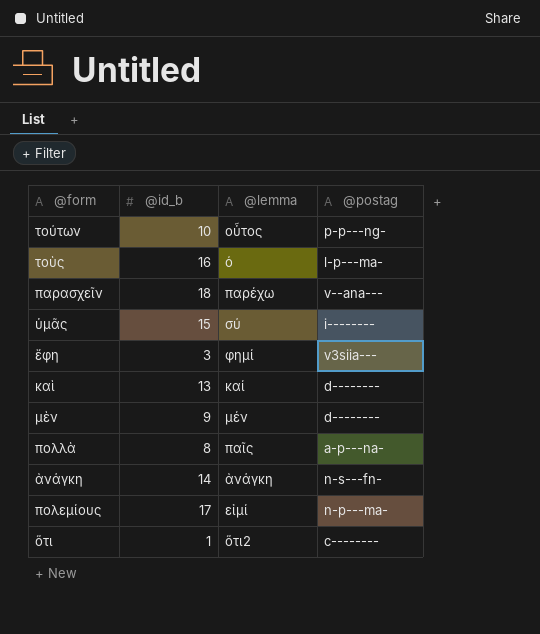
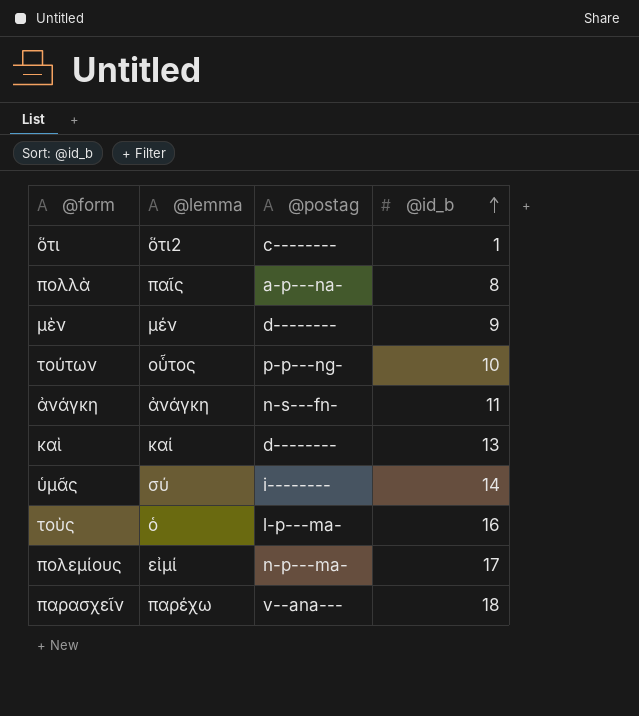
row order: none -> @id_b ascending
column @id_b | position: 2 -> 4
row ἔφη: 3 | φημί | v3siia--- -> none
ἀνάγκη | @id_b: 14 -> 11
ὑμᾶς | @id_b: 15 -> 14

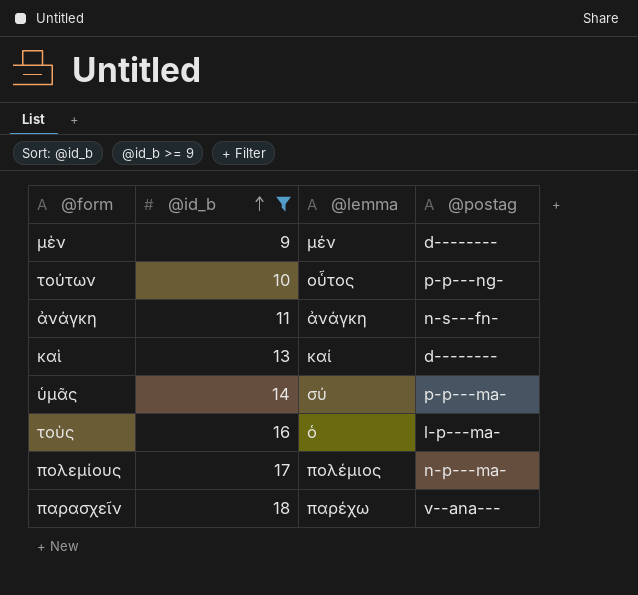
filter: none -> @id_b >= 9
column @id_b | position: 4 -> 2
ὑμᾶς | @postag: i-------- -> p-p---ma-
πολεμίους | @lemma: εἰμί -> πολέμιος

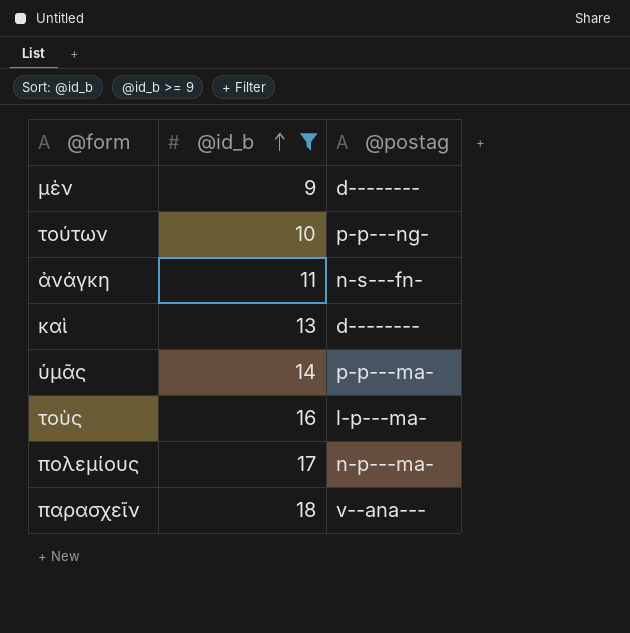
column @lemma | position: 3 -> none

